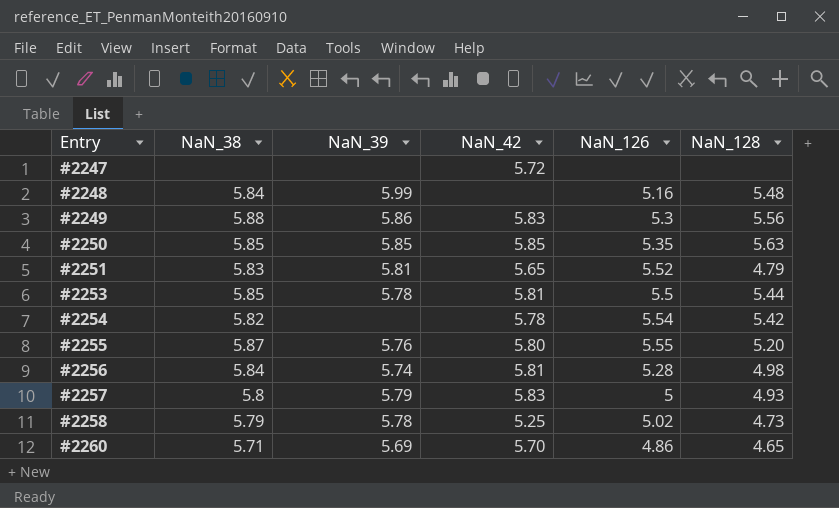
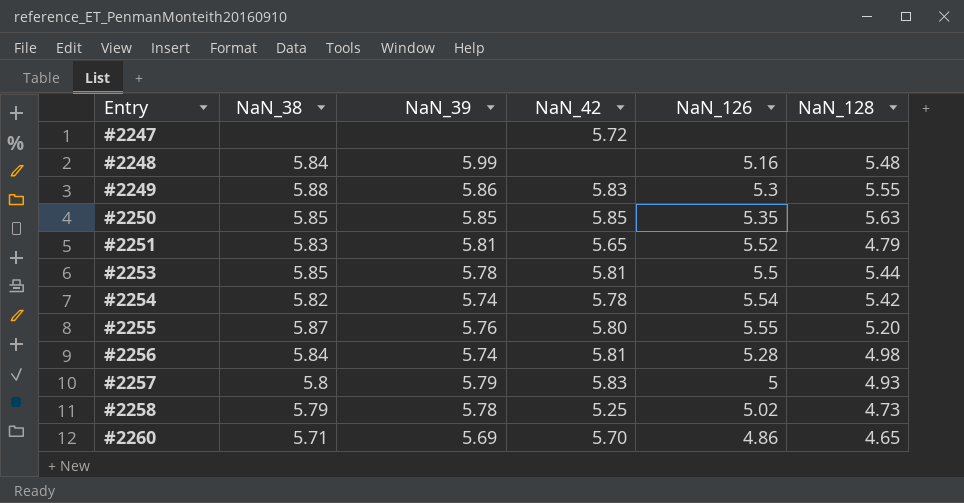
#2249 | NaN_128: 5.56 -> 5.55
#2254 | NaN_39: none -> 5.74

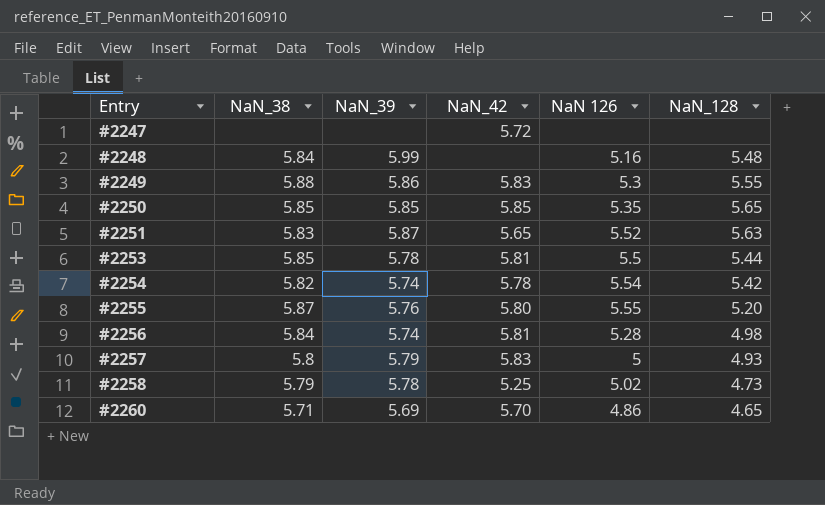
column name: NaN_126 -> NaN 126
#2250 | NaN_128: 5.63 -> 5.65
#2251 | NaN_39: 5.81 -> 5.87
#2251 | NaN_128: 4.79 -> 5.63

